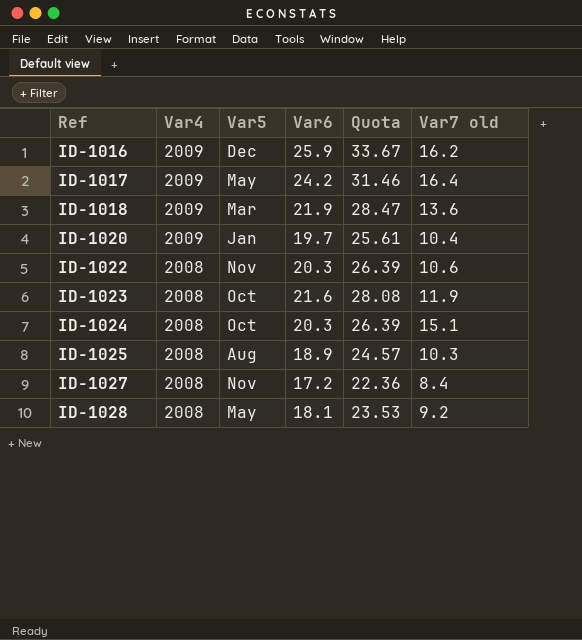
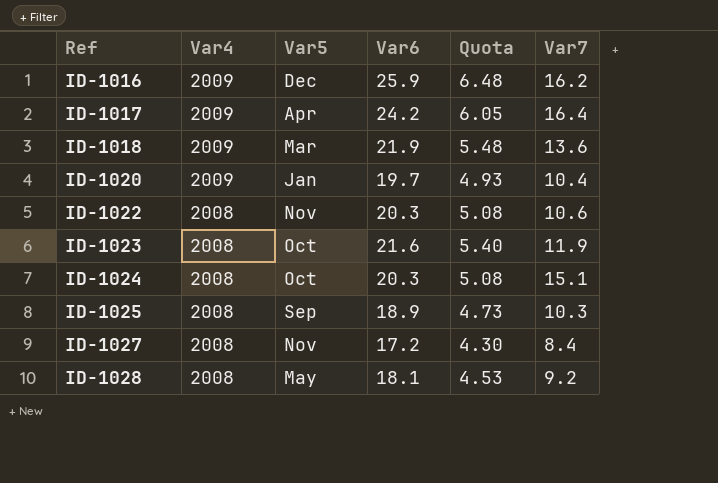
column Quota | formula: [Var6] * 1.3 -> [Var6] * 0.25
column name: Var7 old -> Var7
ID-1017 | Var5: May -> Apr
ID-1025 | Var5: Aug -> Sep

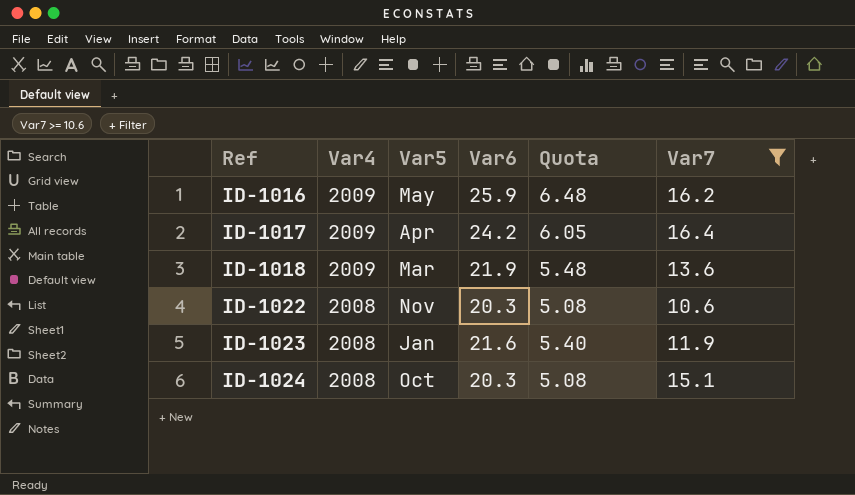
filter: none -> Var7 >= 10.6
ID-1016 | Var5: Dec -> May
ID-1023 | Var5: Oct -> Jan

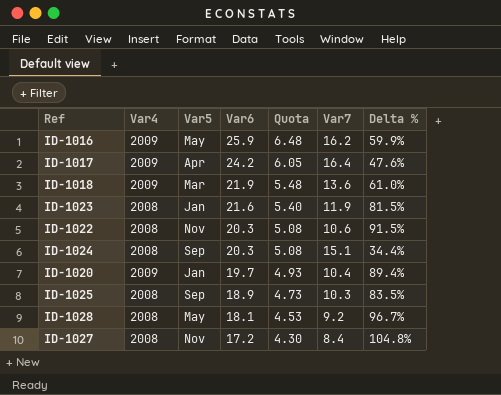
filter: Var7 >= 10.6 -> none
row order: Ref ascending -> Var6 descending
column Delta % | formula: none -> ([Var6] - [Var7]) / [Var7]
ID-1024 | Var5: Oct -> Sep

